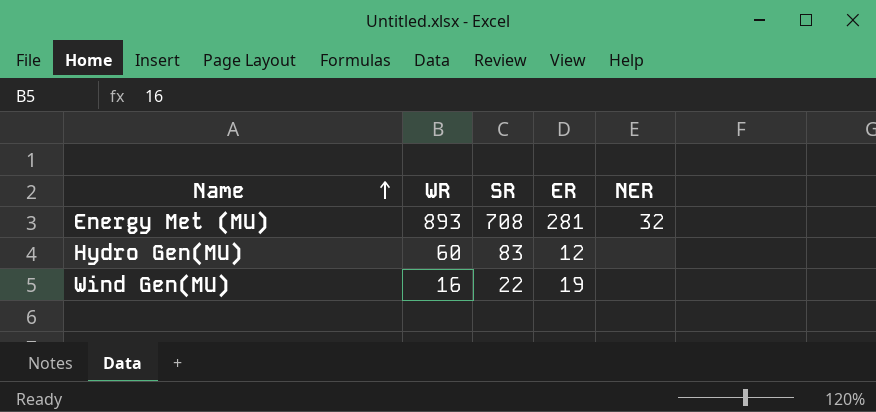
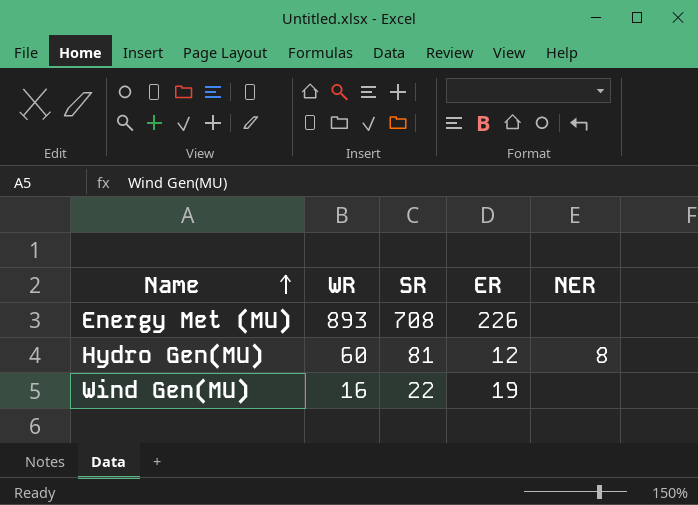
Energy Met (MU) | ER: 281 -> 226
Energy Met (MU) | NER: 32 -> none
Hydro Gen(MU) | SR: 83 -> 81
Hydro Gen(MU) | NER: none -> 8

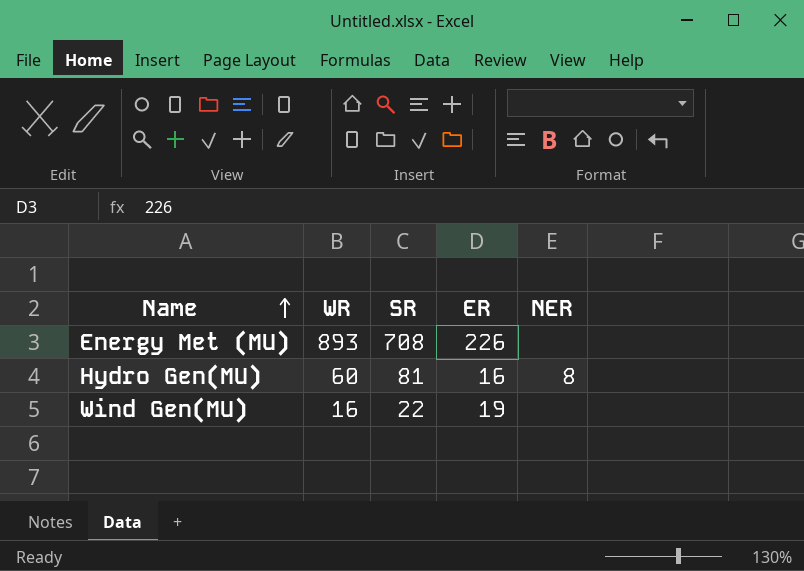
Hydro Gen(MU) | ER: 12 -> 16

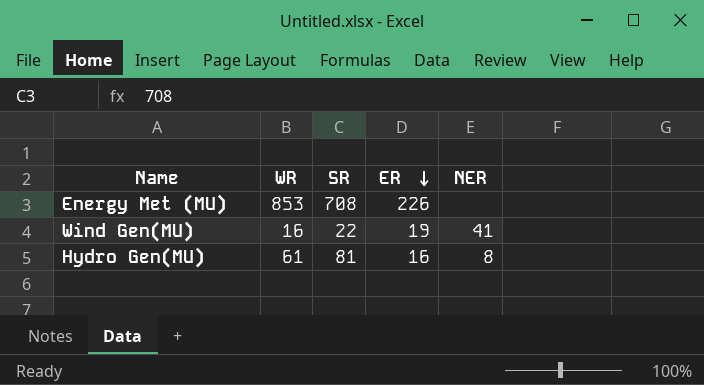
row order: Name ascending -> ER descending
Energy Met (MU) | WR: 893 -> 853
Wind Gen(MU) | NER: none -> 41
Hydro Gen(MU) | WR: 60 -> 61

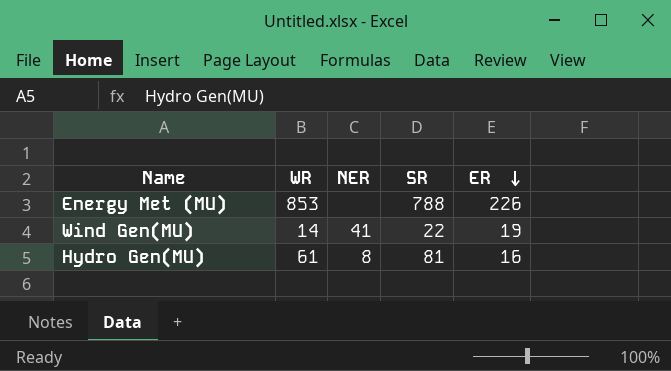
column NER | position: 5 -> 3
Energy Met (MU) | SR: 708 -> 788
Wind Gen(MU) | WR: 16 -> 14

